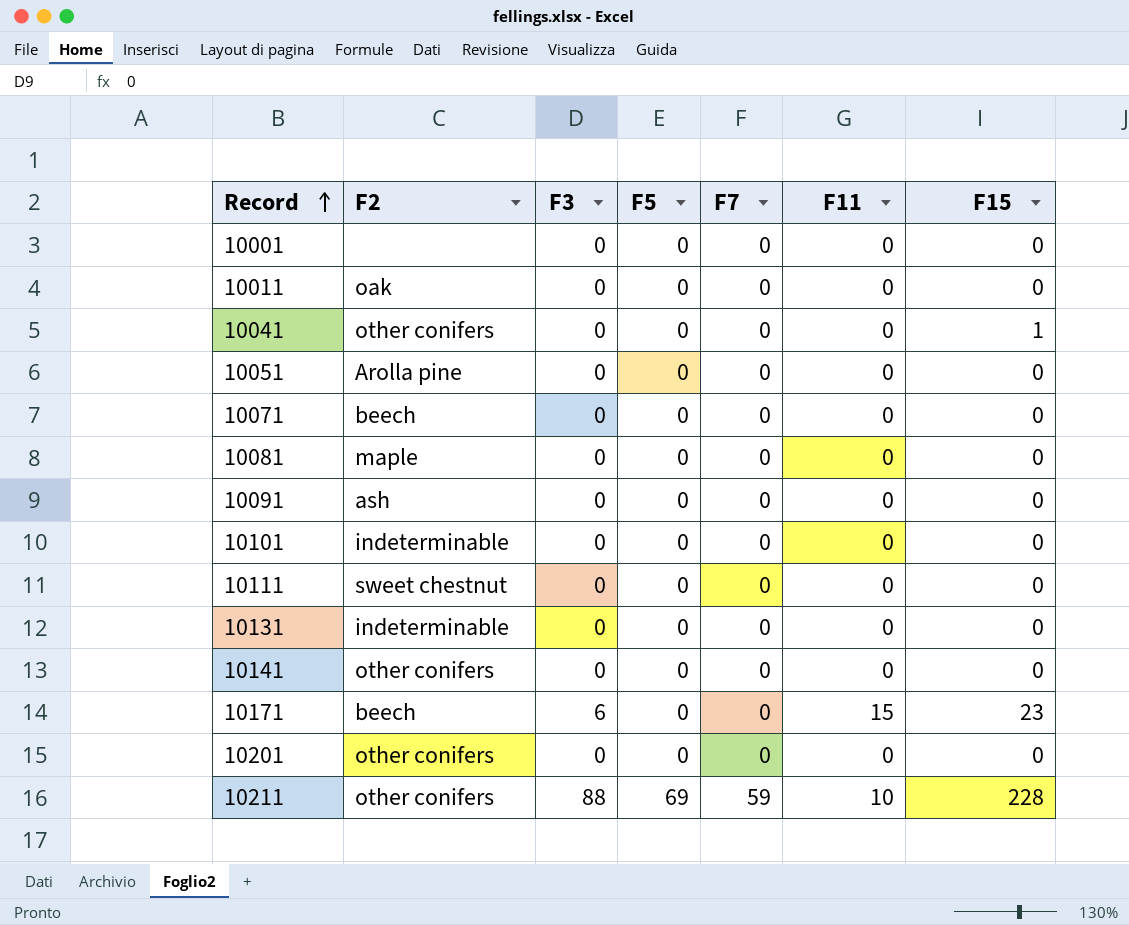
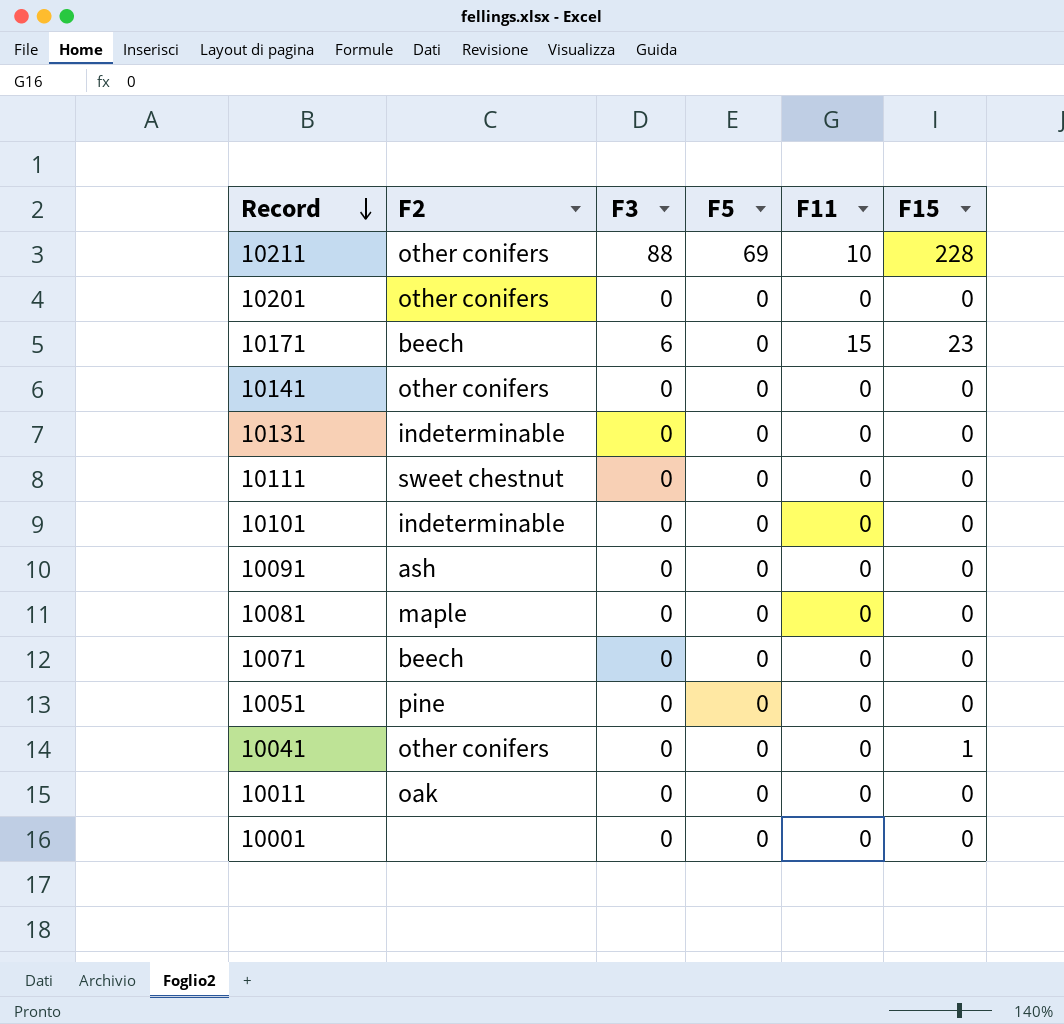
row order: Record ascending -> Record descending
column F7 | position: 5 -> none
10051 | F2: Arolla pine -> pine

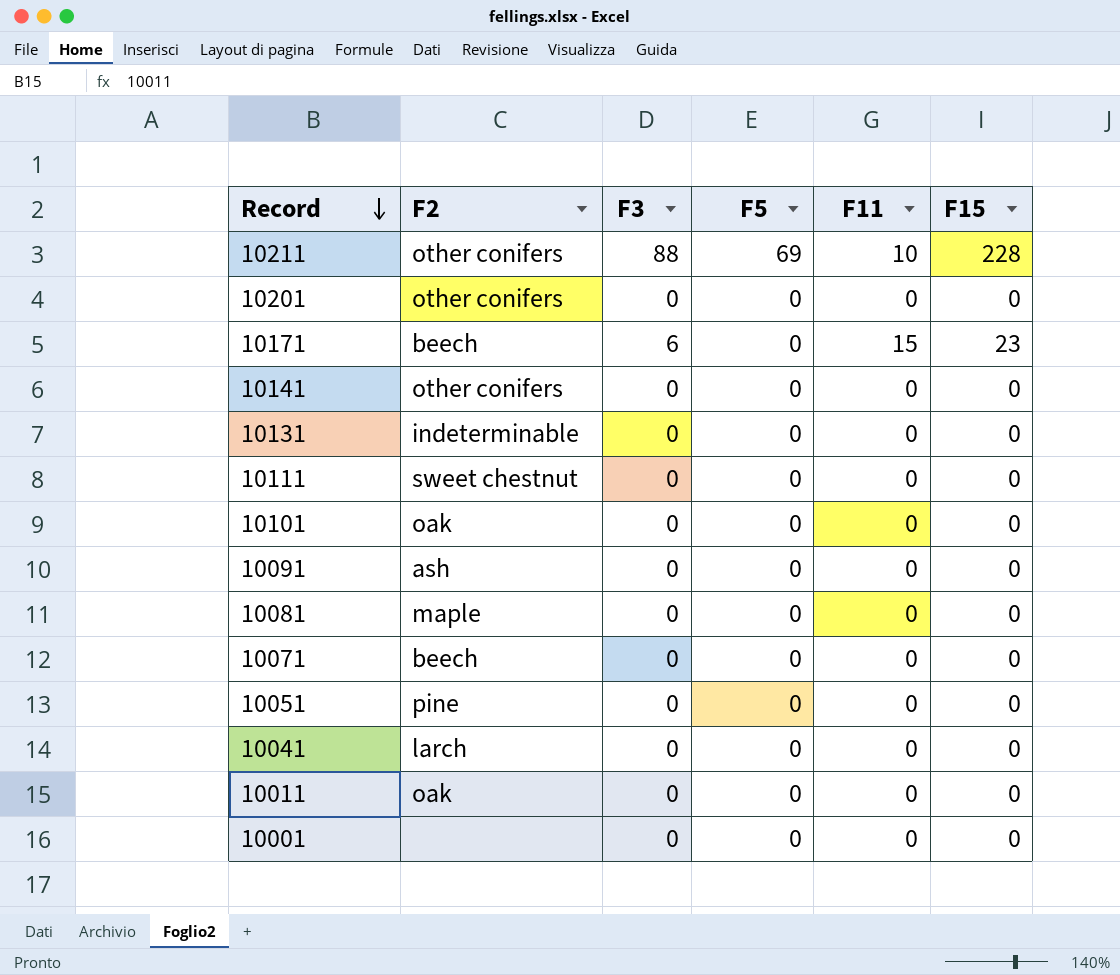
10101 | F2: indeterminable -> oak
10041 | F2: other conifers -> larch
10041 | F15: 1 -> 0

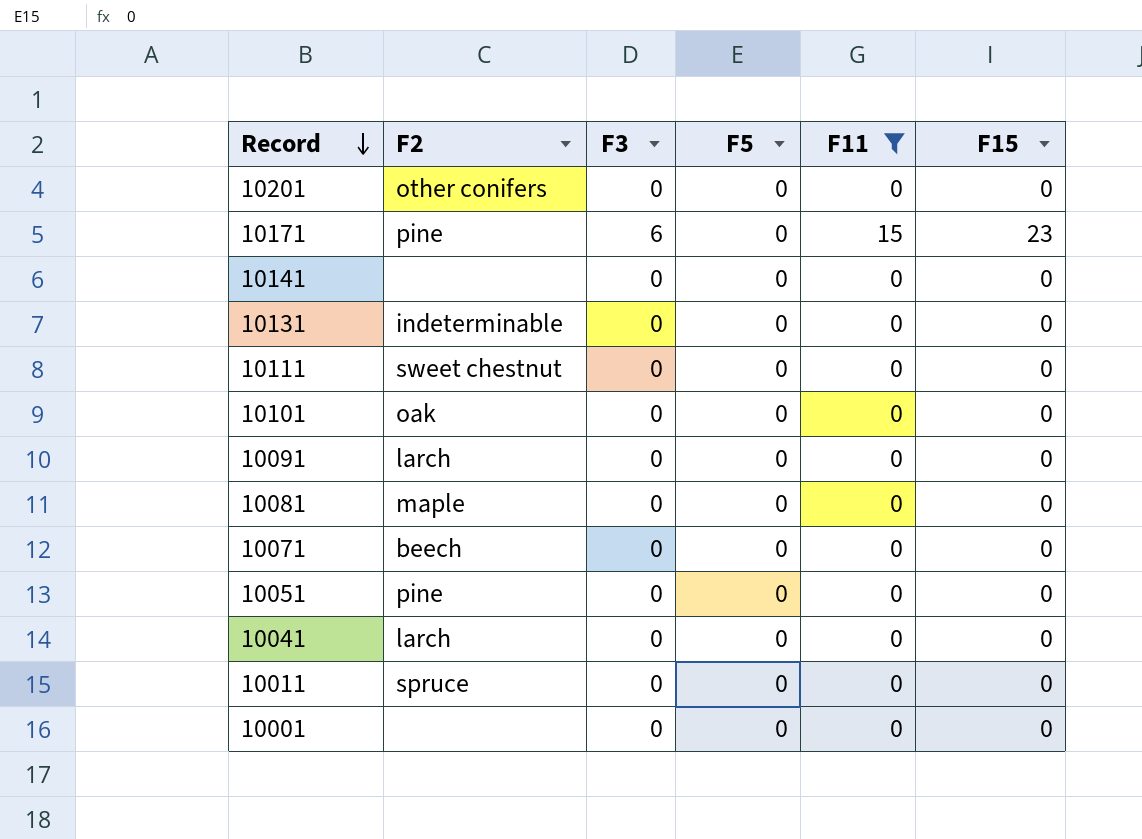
filter: none -> F11 != 10
10171 | F2: beech -> pine
10141 | F2: other conifers -> none
10091 | F2: ash -> larch
10011 | F2: oak -> spruce

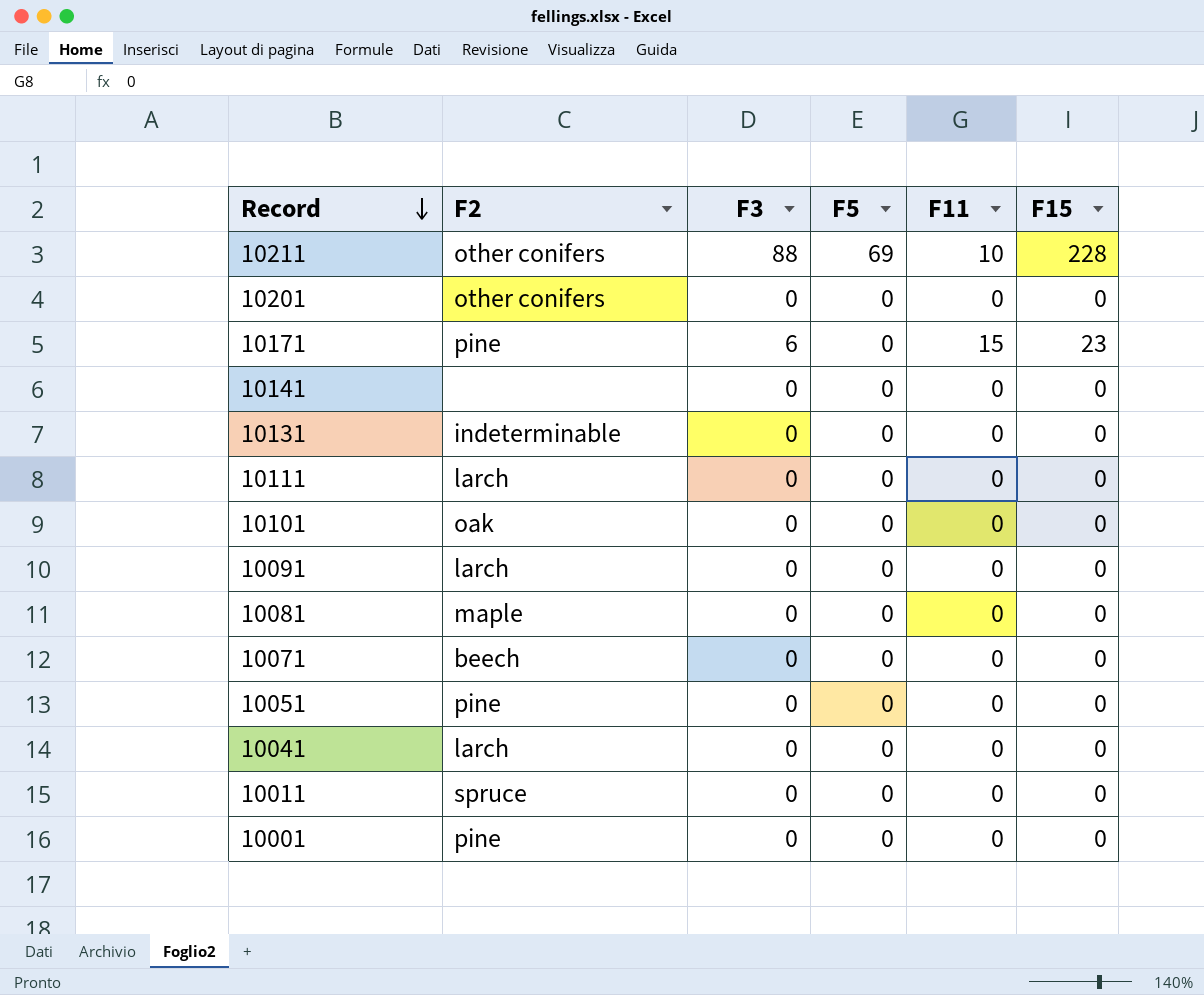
filter: F11 != 10 -> none
10111 | F2: sweet chestnut -> larch
10001 | F2: none -> pine

